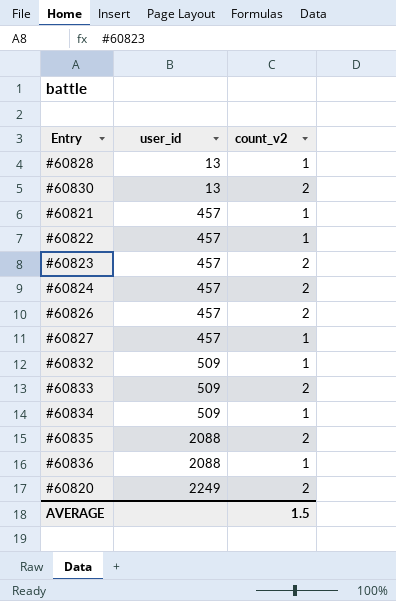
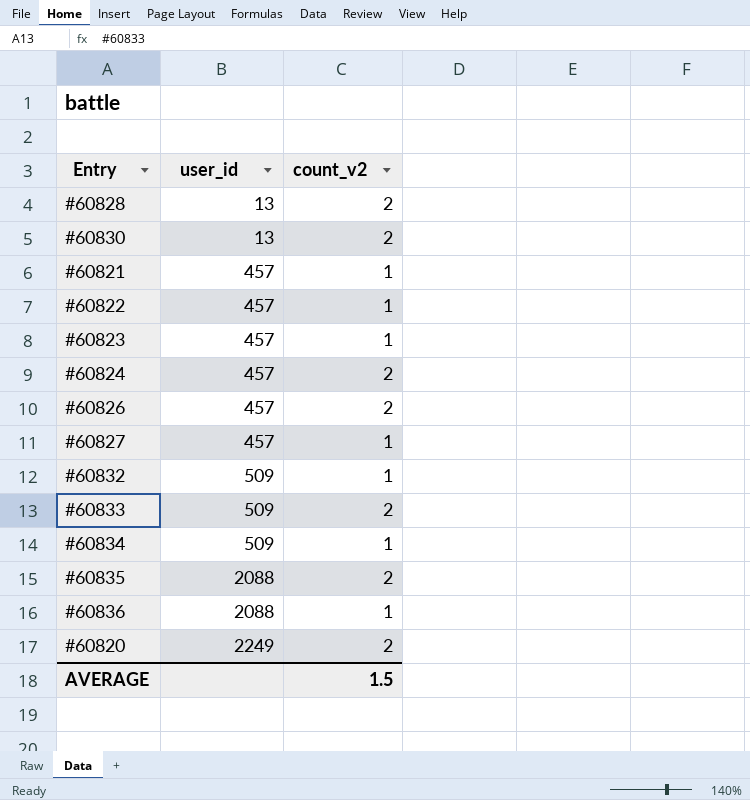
#60828 | count_v2: 1 -> 2
#60823 | count_v2: 2 -> 1

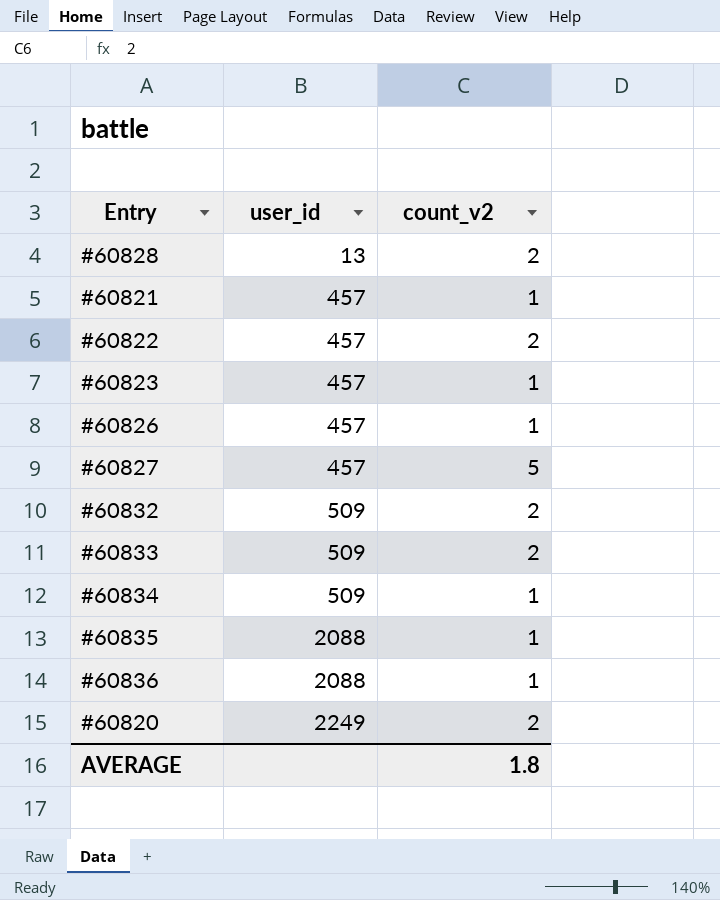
row #60830: 13 | 2 -> none
row #60824: 457 | 2 -> none
#60822 | count_v2: 1 -> 2
#60826 | count_v2: 2 -> 1
#60827 | count_v2: 1 -> 5
#60832 | count_v2: 1 -> 2
#60835 | count_v2: 2 -> 1
AVERAGE | count_v2: 1.5 -> 1.8

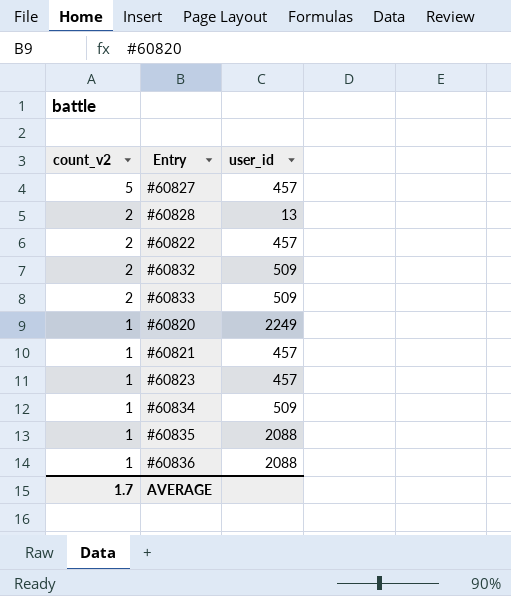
row order: user_id ascending -> count_v2 descending
column count_v2 | position: 3 -> 1
row #60826: 457 | 1 -> none
#60820 | count_v2: 2 -> 1
AVERAGE | count_v2: 1.8 -> 1.7

